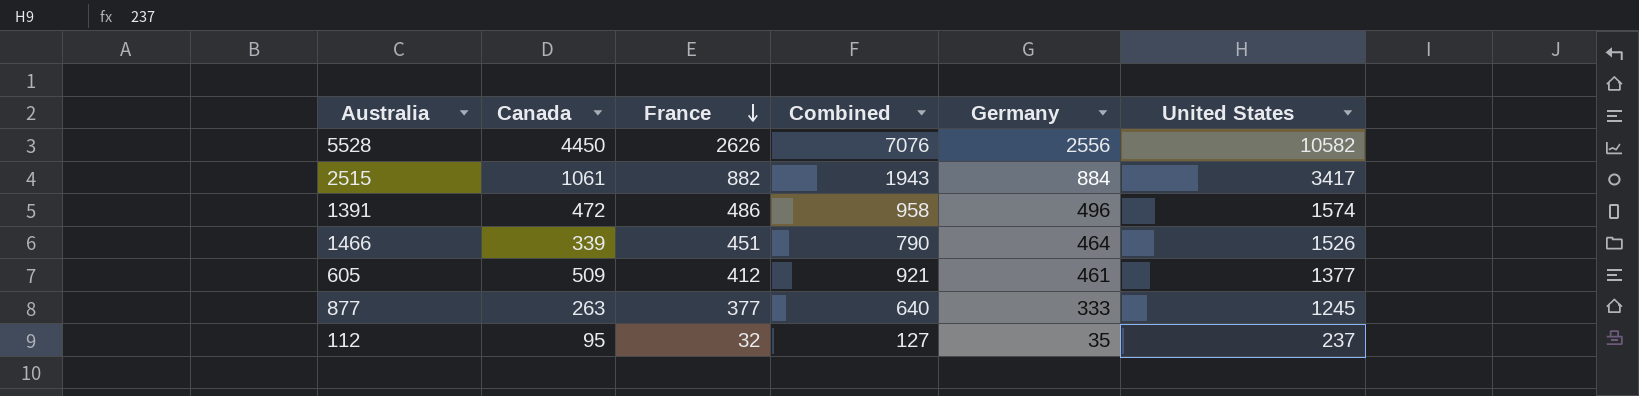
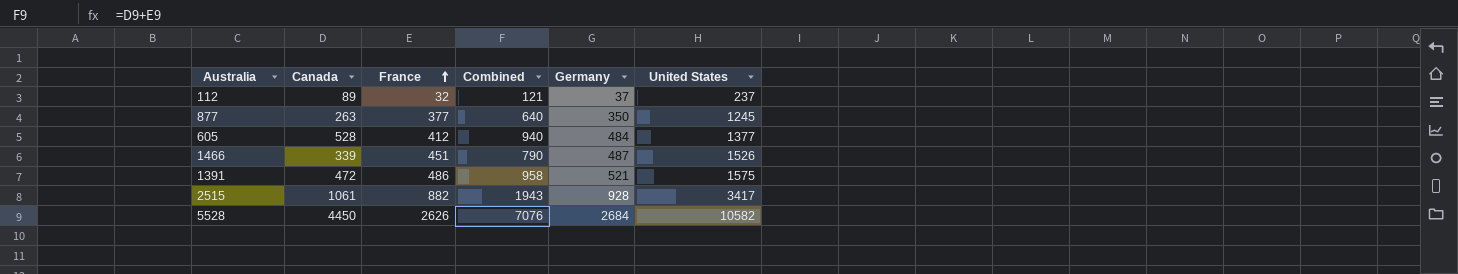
row order: France descending -> France ascending
112 | Canada: 95 -> 89
112 | Combined: 127 -> 121
112 | Germany: 35 -> 37
877 | Germany: 333 -> 350
605 | Canada: 509 -> 528
605 | Combined: 921 -> 940
605 | Germany: 461 -> 484
1466 | Germany: 464 -> 487
1391 | Germany: 496 -> 521
1391 | United States: 1574 -> 1575
2515 | Germany: 884 -> 928
5528 | Germany: 2556 -> 2684

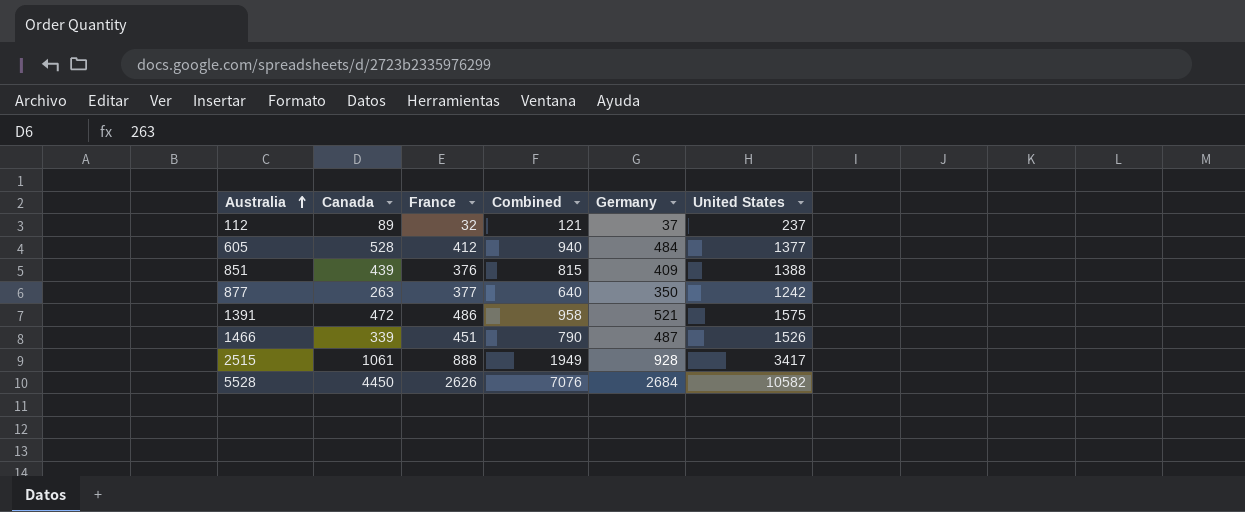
row order: France ascending -> Australia ascending
row 851: none -> 439 | 376 | 815 | 409 | 1388
877 | United States: 1245 -> 1242
2515 | France: 882 -> 888
2515 | Combined: 1943 -> 1949

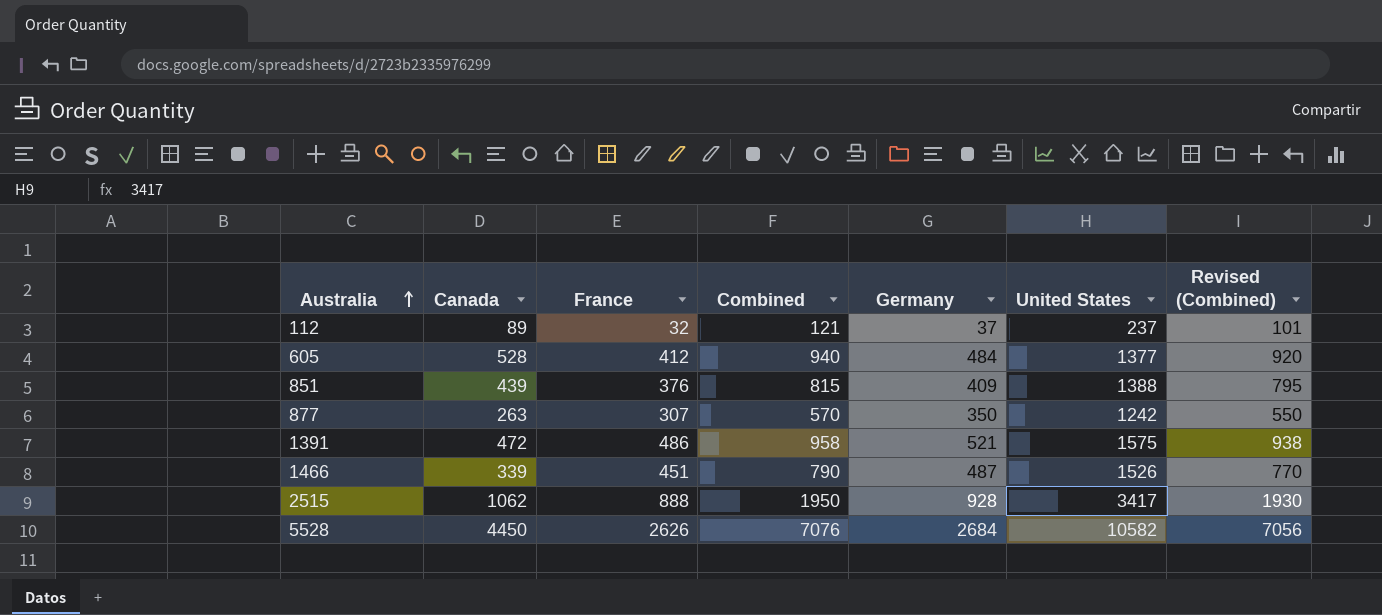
column Revised (Combined) | formula: none -> [Combined] - 20
877 | France: 377 -> 307
877 | Combined: 640 -> 570
2515 | Canada: 1061 -> 1062
2515 | Combined: 1949 -> 1950

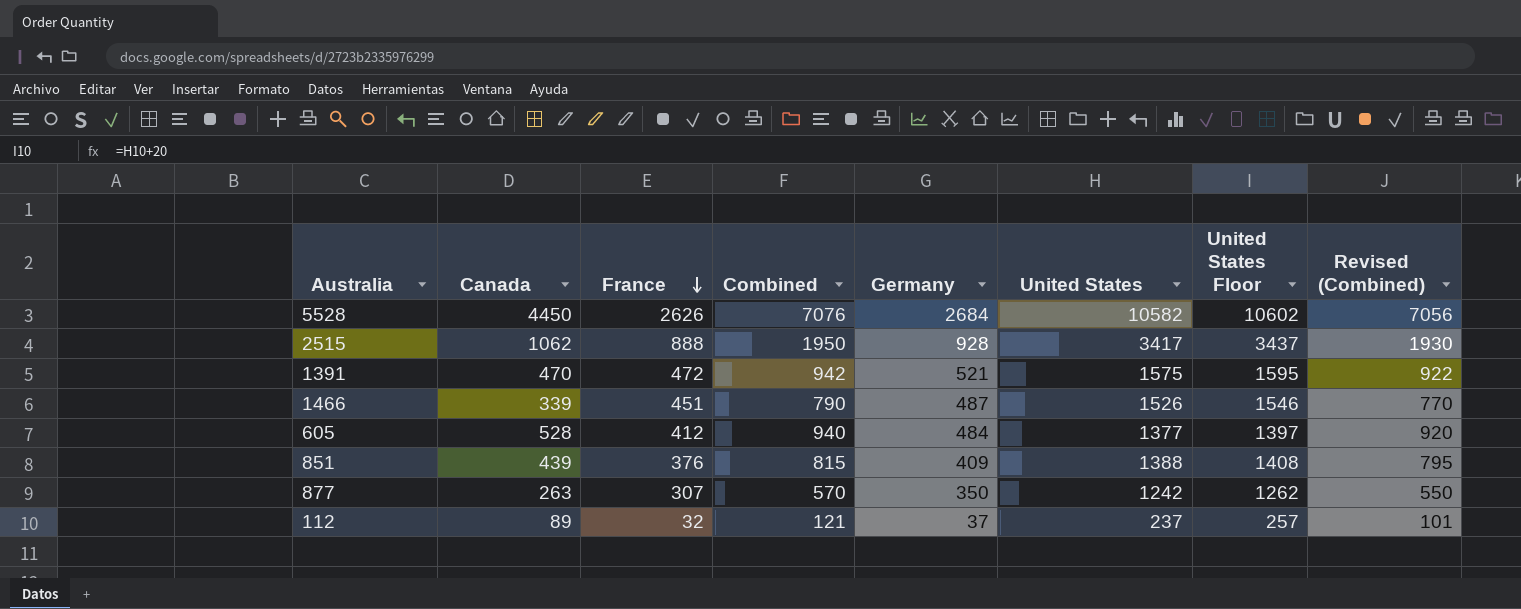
row order: Australia ascending -> France descending
column United States Floor | formula: none -> [United States] + 20
1391 | Canada: 472 -> 470
1391 | France: 486 -> 472
1391 | Combined: 958 -> 942
1391 | Revised (Combined): 938 -> 922

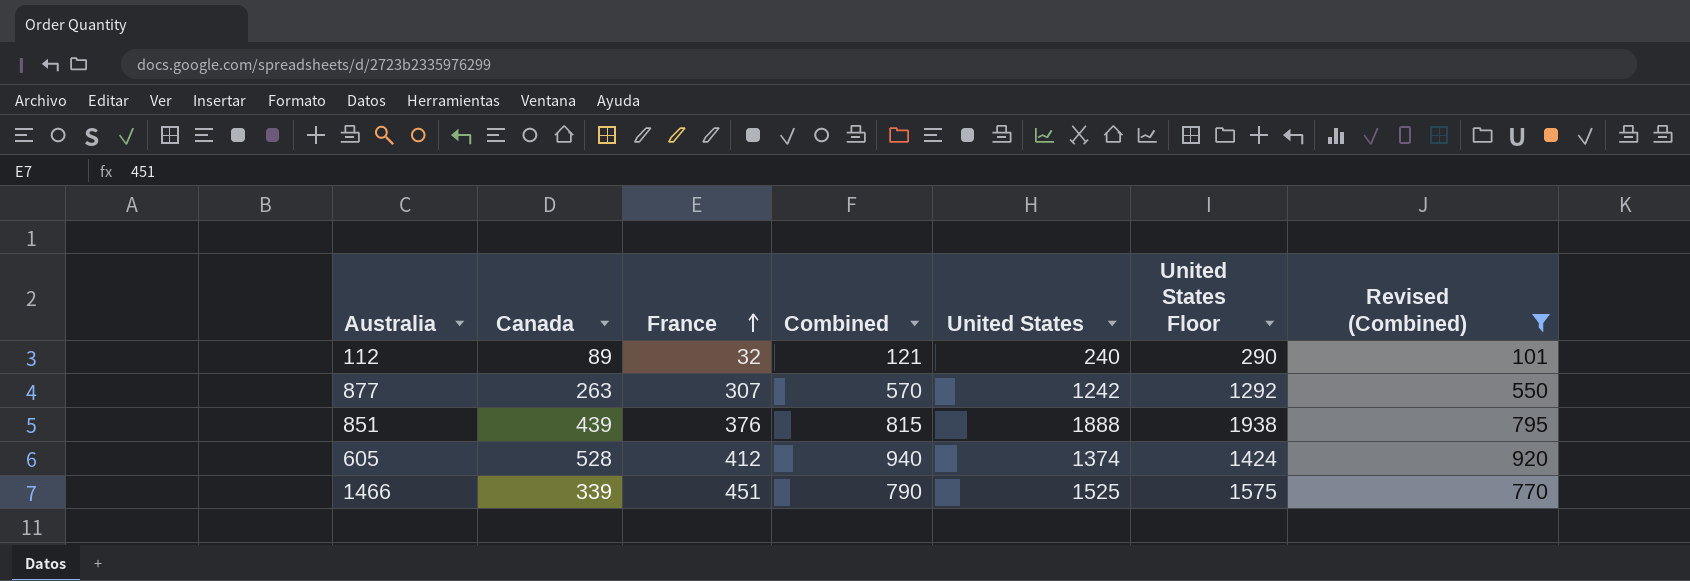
filter: none -> Revised (Combined) <= 920
row order: France descending -> France ascending
column Germany | position: 5 -> none
column United States Floor | formula: [United States] + 20 -> [United States] + 50
112 | United States: 237 -> 240
851 | United States: 1388 -> 1888
605 | United States: 1377 -> 1374
1466 | United States: 1526 -> 1525

